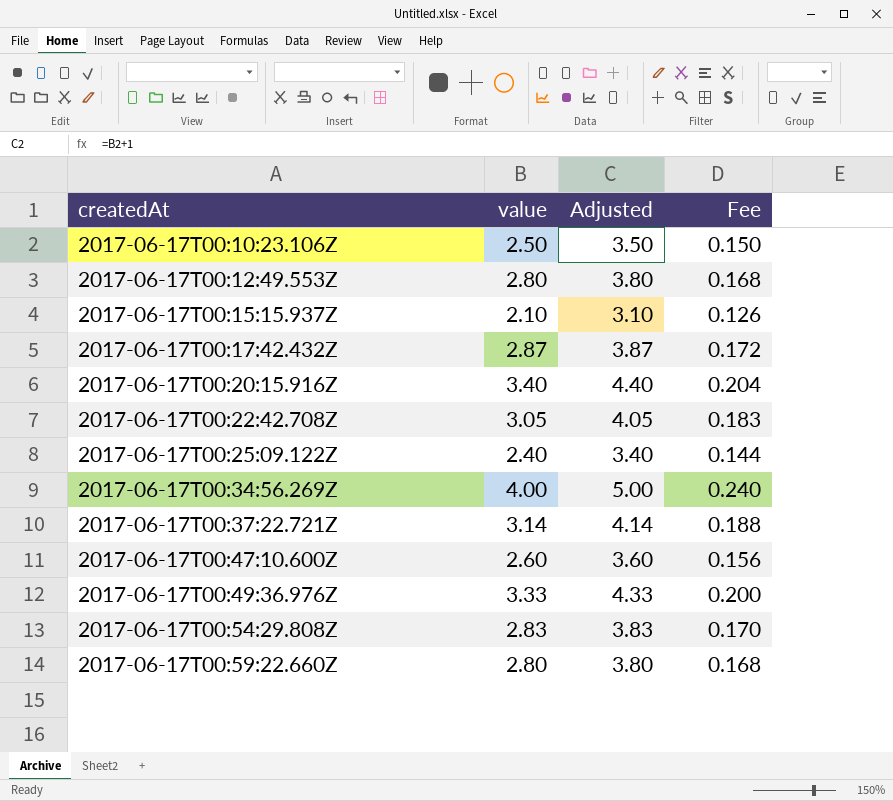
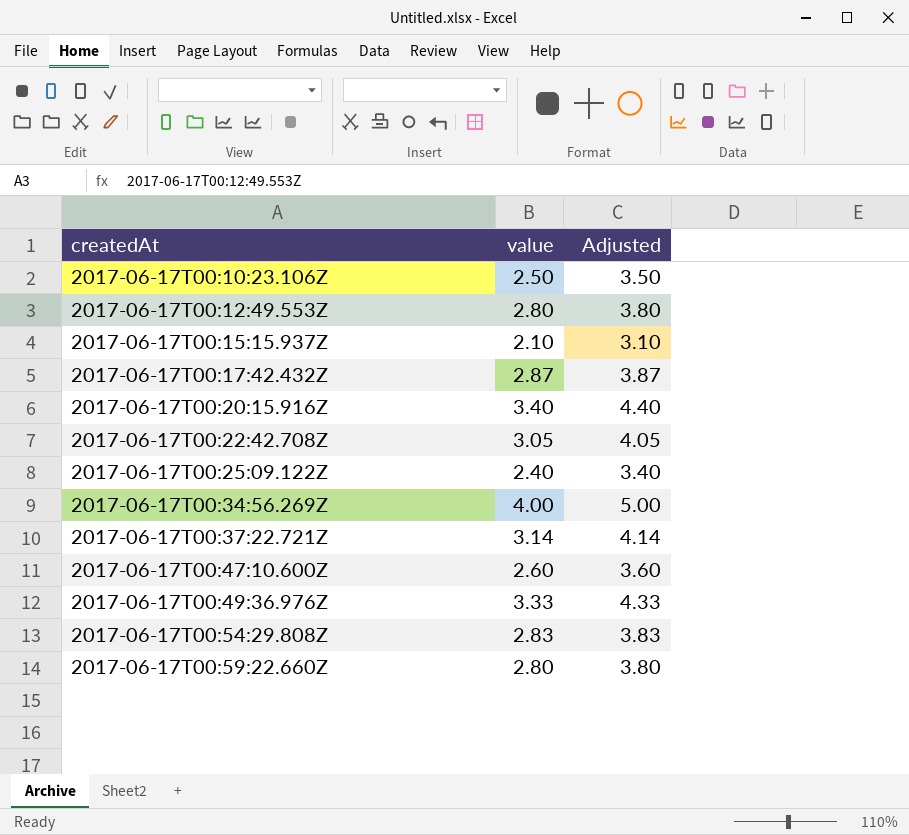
column Fee | formula: [value] * 0.06 -> none

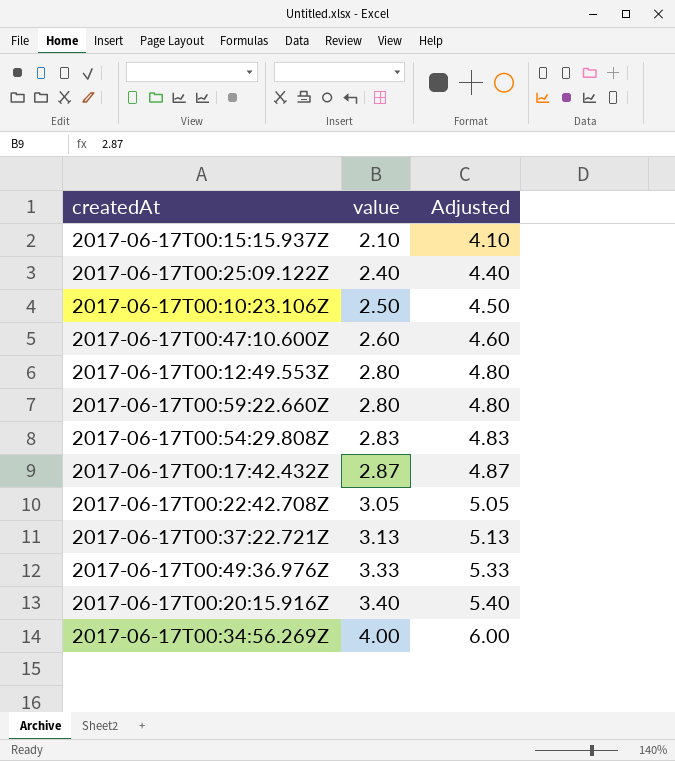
row order: createdAt ascending -> value ascending
column Adjusted | formula: [value] + 1 -> [value] + 2
2017-06-17T00:37:22.721Z | value: 3.14 -> 3.13

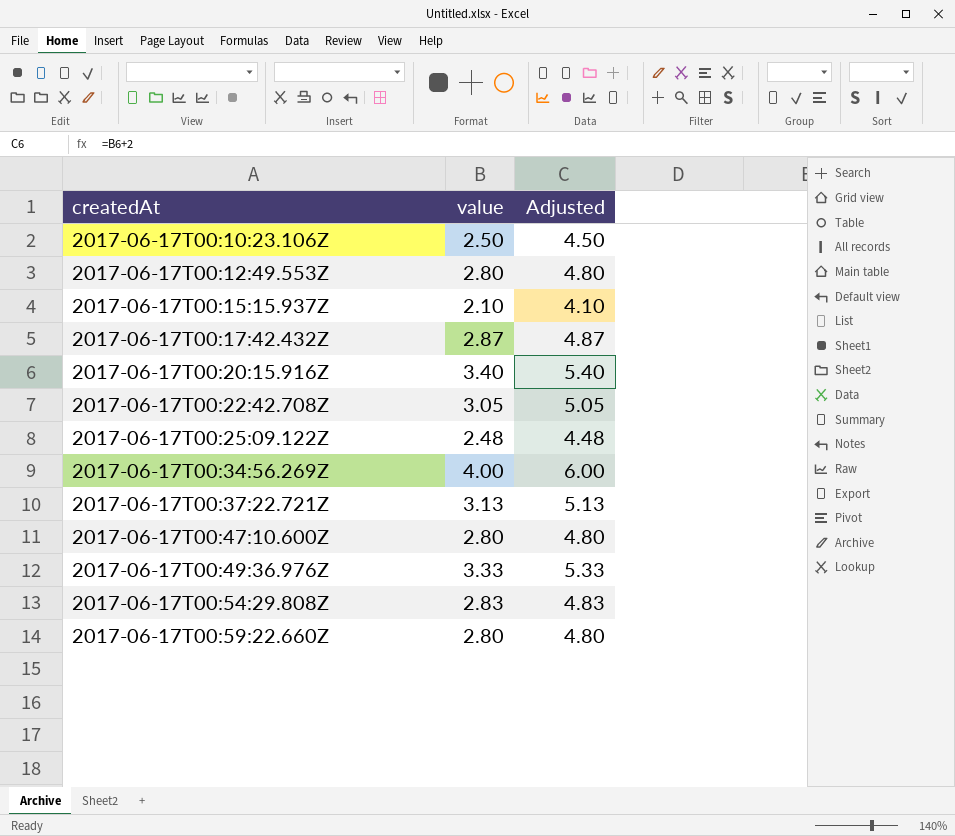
row order: value ascending -> createdAt ascending
2017-06-17T00:25:09.122Z | value: 2.40 -> 2.48
2017-06-17T00:25:09.122Z | Adjusted: 4.40 -> 4.48
2017-06-17T00:47:10.600Z | value: 2.60 -> 2.80
2017-06-17T00:47:10.600Z | Adjusted: 4.60 -> 4.80

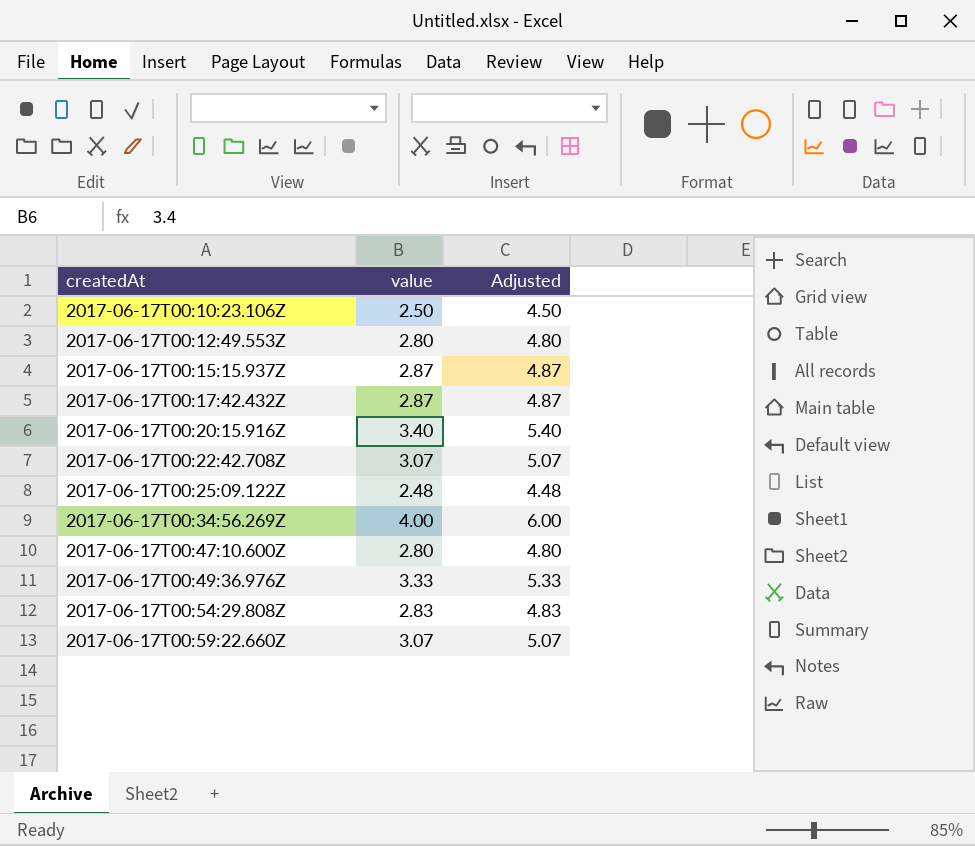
row 2017-06-17T00:37:22.721Z: 3.13 | 5.13 -> none
2017-06-17T00:15:15.937Z | value: 2.10 -> 2.87
2017-06-17T00:15:15.937Z | Adjusted: 4.10 -> 4.87
2017-06-17T00:22:42.708Z | value: 3.05 -> 3.07
2017-06-17T00:22:42.708Z | Adjusted: 5.05 -> 5.07
2017-06-17T00:59:22.660Z | value: 2.80 -> 3.07
2017-06-17T00:59:22.660Z | Adjusted: 4.80 -> 5.07

